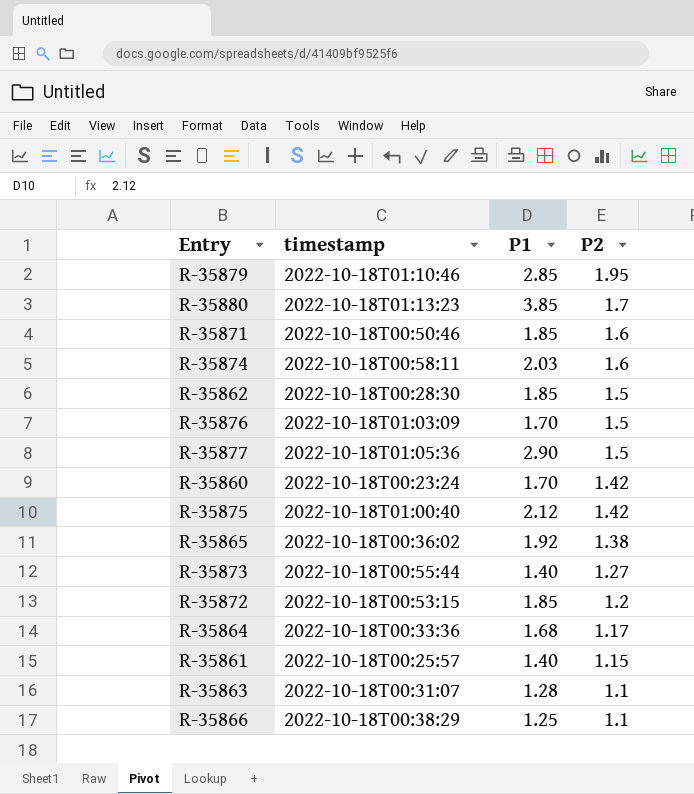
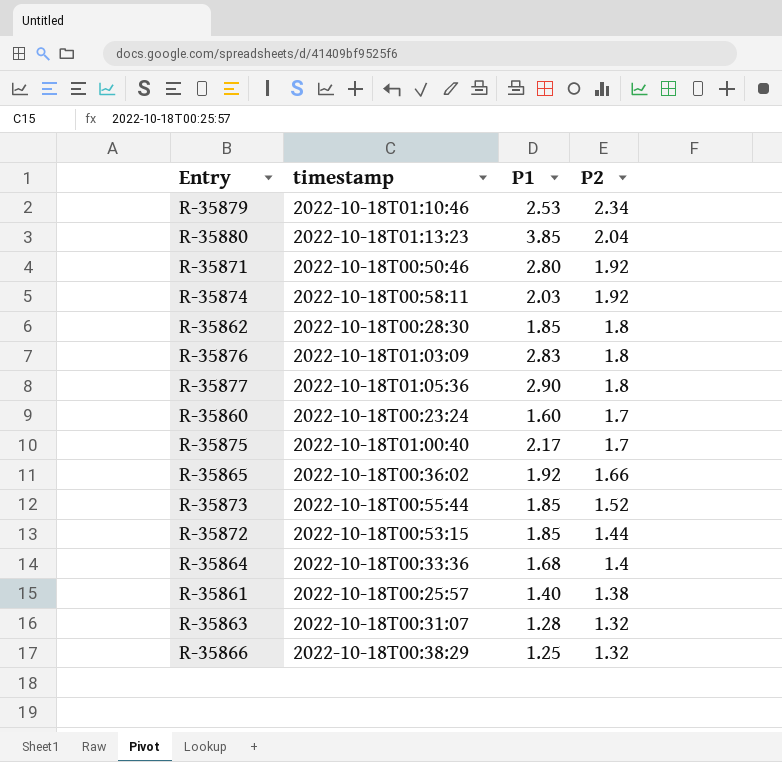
R-35879 | P1: 2.85 -> 2.53
R-35879 | P2: 1.95 -> 2.34
R-35880 | P2: 1.7 -> 2.04
R-35871 | P1: 1.85 -> 2.80
R-35871 | P2: 1.6 -> 1.92
R-35874 | P2: 1.6 -> 1.92
R-35862 | P2: 1.5 -> 1.8
R-35876 | P1: 1.70 -> 2.83
R-35876 | P2: 1.5 -> 1.8
R-35877 | P2: 1.5 -> 1.8
R-35860 | P1: 1.70 -> 1.60
R-35860 | P2: 1.42 -> 1.7
R-35875 | P1: 2.12 -> 2.17
R-35875 | P2: 1.42 -> 1.7
R-35865 | P2: 1.38 -> 1.66
R-35873 | P1: 1.40 -> 1.85
R-35873 | P2: 1.27 -> 1.52
R-35872 | P2: 1.2 -> 1.44
R-35864 | P2: 1.17 -> 1.4
R-35861 | P2: 1.15 -> 1.38
R-35863 | P2: 1.1 -> 1.32
R-35866 | P2: 1.1 -> 1.32

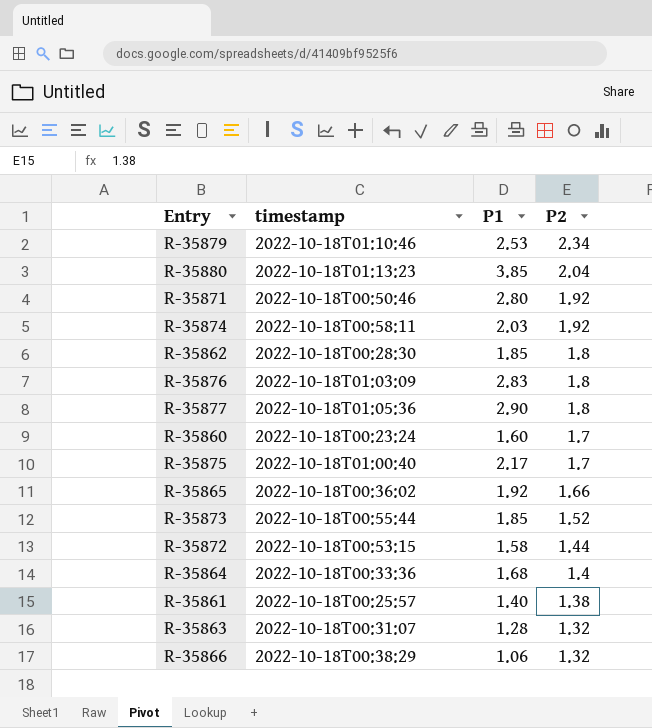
R-35872 | P1: 1.85 -> 1.58
R-35866 | P1: 1.25 -> 1.06

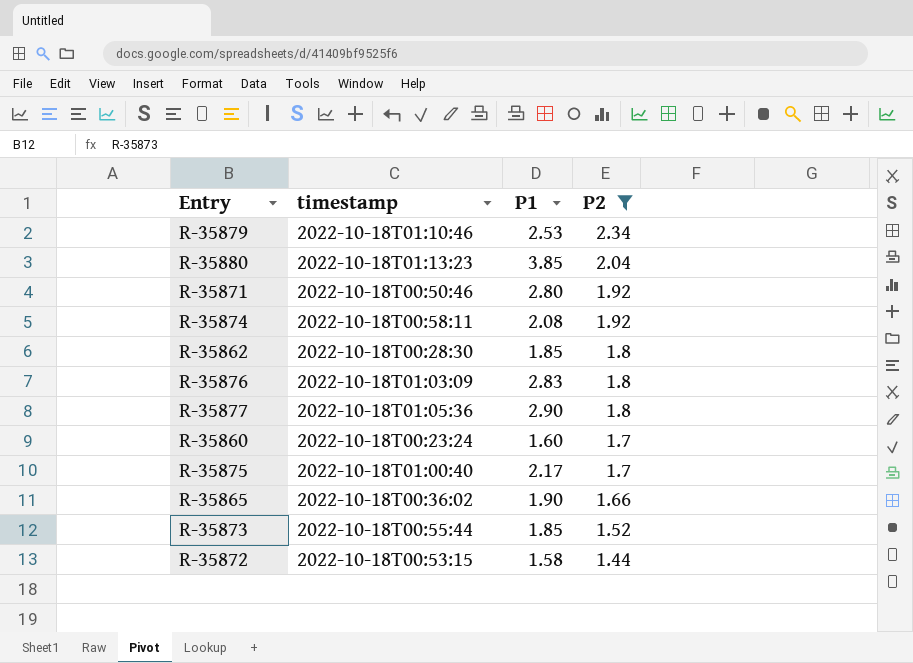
filter: none -> P2 >= 1.44
R-35874 | P1: 2.03 -> 2.08
R-35865 | P1: 1.92 -> 1.90

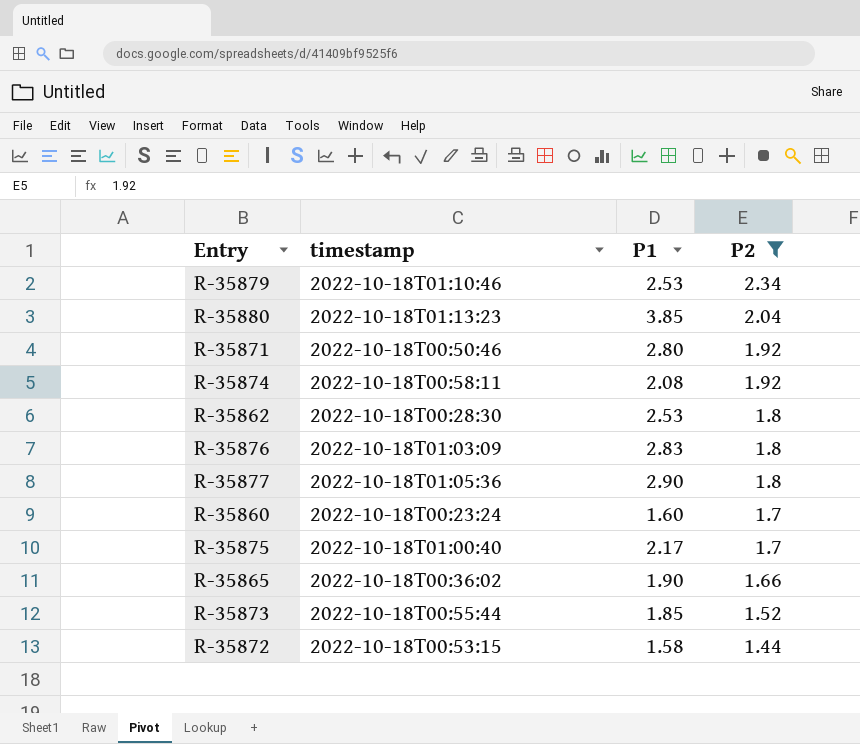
R-35862 | P1: 1.85 -> 2.53

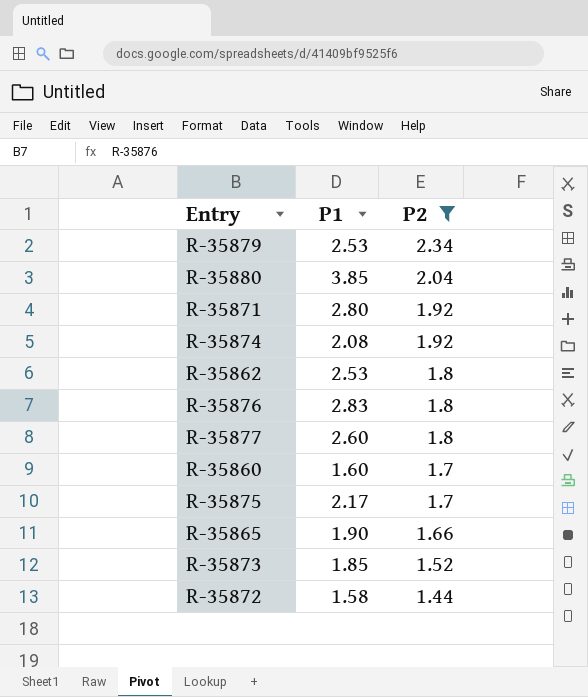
column timestamp | position: 2 -> none
R-35877 | P1: 2.90 -> 2.60

